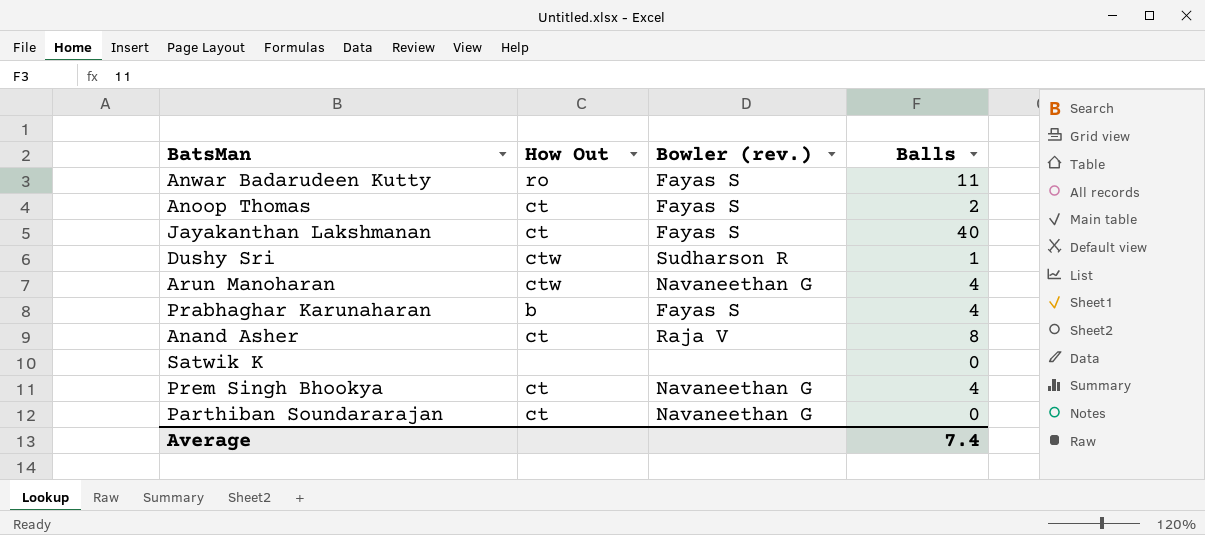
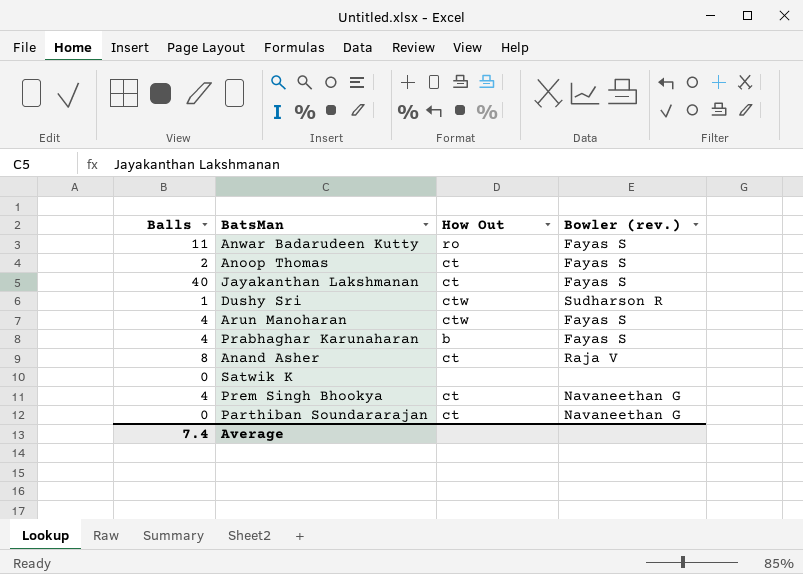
column Balls | position: 4 -> 1
Arun Manoharan | Bowler (rev.): Navaneethan G -> Fayas S

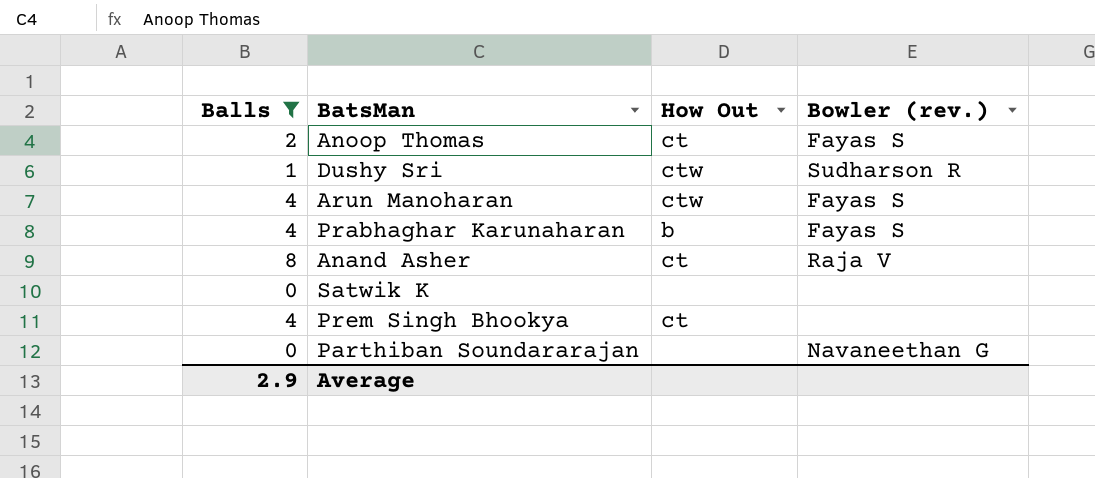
filter: none -> Balls <= 8
Prem Singh Bhookya | Bowler (rev.): Navaneethan G -> none
Parthiban Soundararajan | How Out: ct -> none
Average | Balls: 7.4 -> 2.9

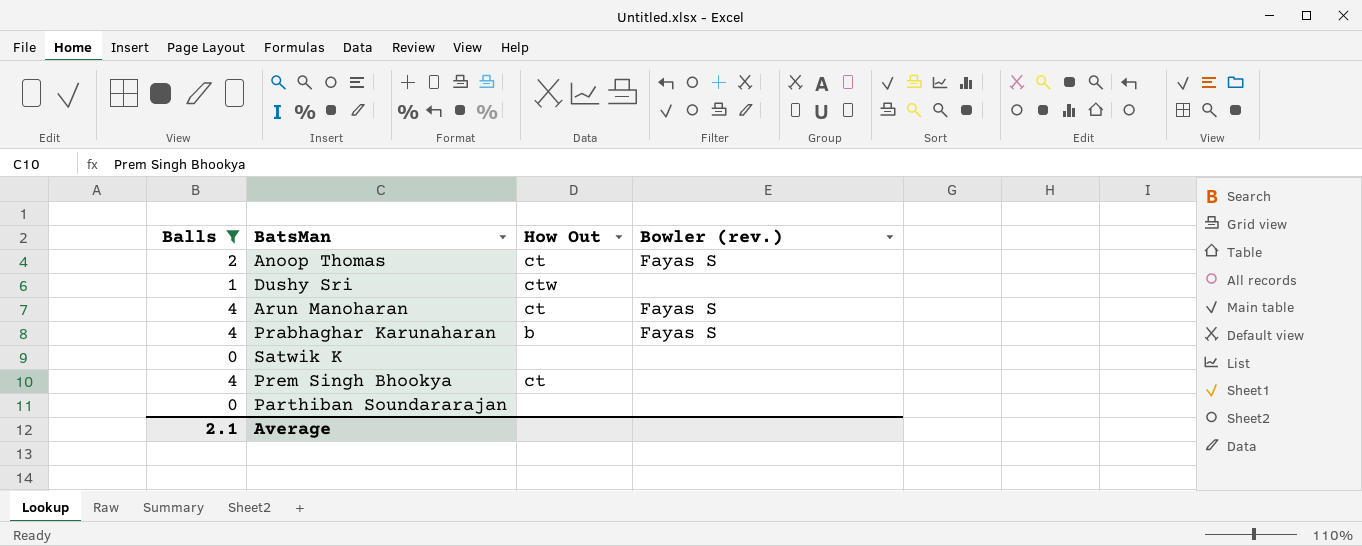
row Anand Asher: 8 | ct | Raja V -> none
Dushy Sri | Bowler (rev.): Sudharson R -> none
Arun Manoharan | How Out: ctw -> ct
Parthiban Soundararajan | Bowler (rev.): Navaneethan G -> none
Average | Balls: 2.9 -> 2.1

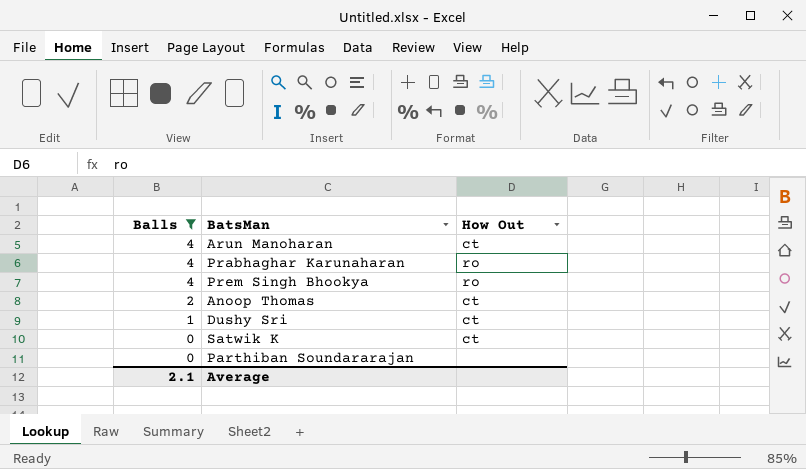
row order: none -> Balls descending
column Bowler (rev.) | position: 4 -> none
Prabhaghar Karunaharan | How Out: b -> ro
Prem Singh Bhookya | How Out: ct -> ro
Dushy Sri | How Out: ctw -> ct
Satwik K | How Out: none -> ct

